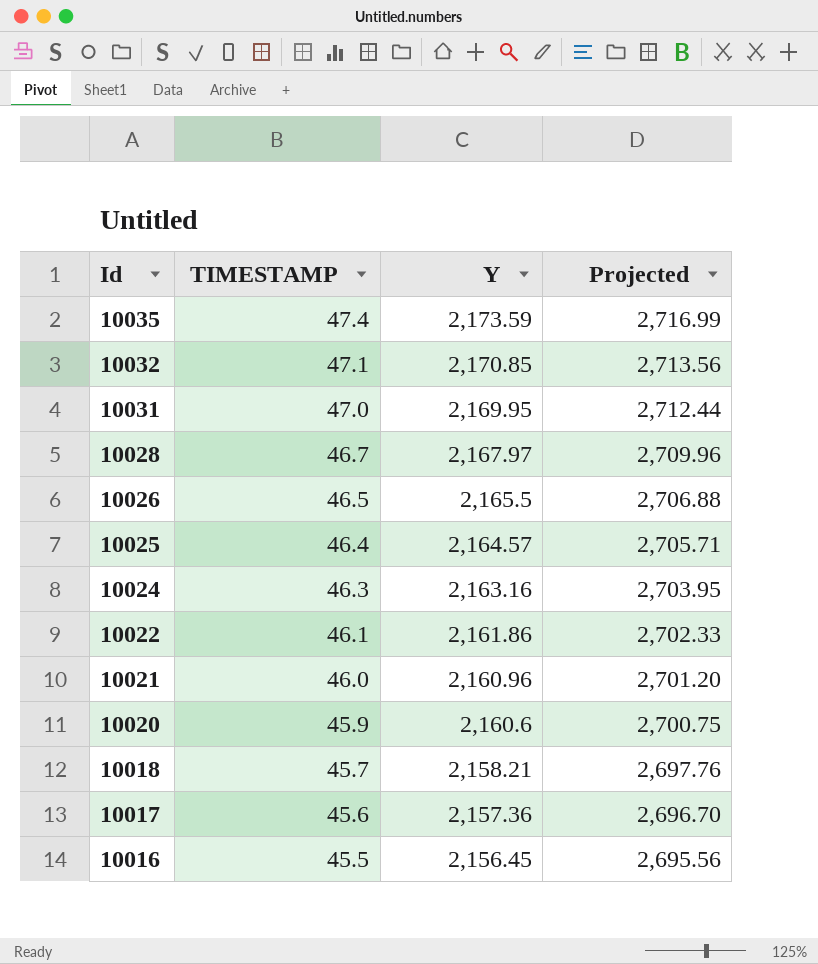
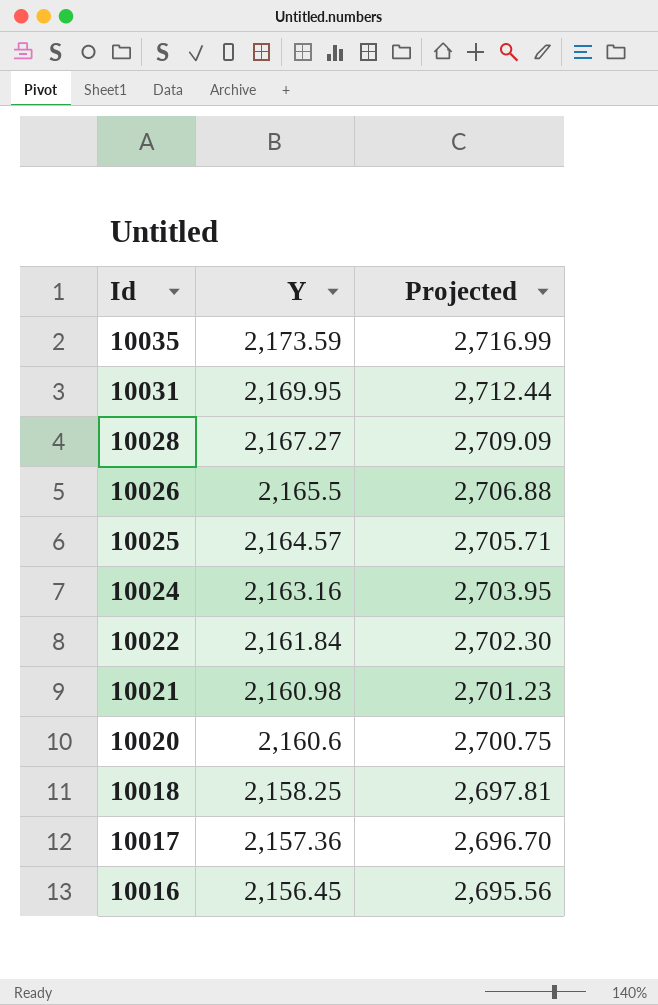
column TIMESTAMP | position: 2 -> none
row 10032: 47.1 | 2,170.85 | 2,713.56 -> none
10028 | Y: 2,167.97 -> 2,167.27
10028 | Projected: 2,709.96 -> 2,709.09
10022 | Y: 2,161.86 -> 2,161.84
10022 | Projected: 2,702.33 -> 2,702.30
10021 | Y: 2,160.96 -> 2,160.98
10021 | Projected: 2,701.20 -> 2,701.23
10018 | Y: 2,158.21 -> 2,158.25
10018 | Projected: 2,697.76 -> 2,697.81

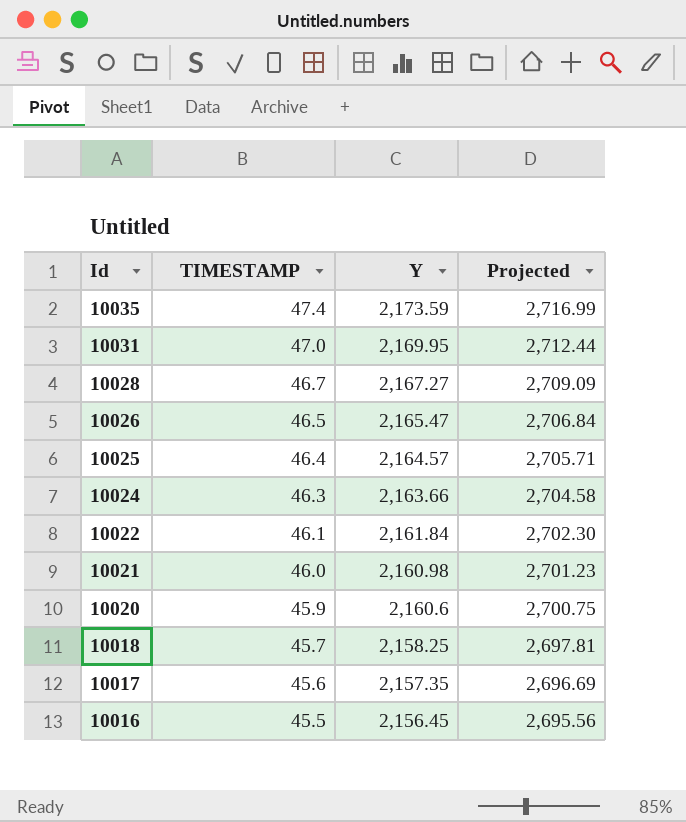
column TIMESTAMP | position: none -> 2
10026 | Y: 2,165.5 -> 2,165.47
10026 | Projected: 2,706.88 -> 2,706.84
10024 | Y: 2,163.16 -> 2,163.66
10024 | Projected: 2,703.95 -> 2,704.58
10017 | Y: 2,157.36 -> 2,157.35
10017 | Projected: 2,696.70 -> 2,696.69

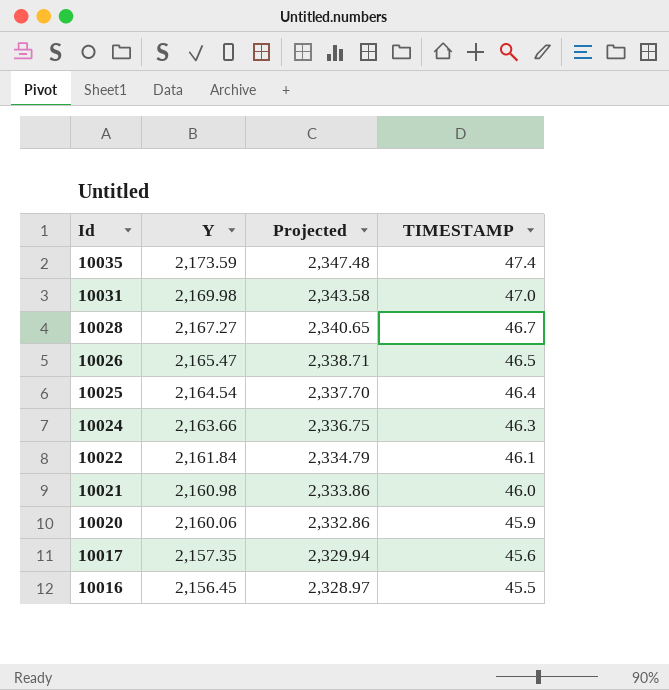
column Projected | formula: [Y] * 1.25 -> [Y] * 1.08
column TIMESTAMP | position: 2 -> 4
row 10018: 45.7 | 2,158.25 | 2,697.81 -> none
10031 | Y: 2,169.95 -> 2,169.98
10025 | Y: 2,164.57 -> 2,164.54
10020 | Y: 2,160.6 -> 2,160.06

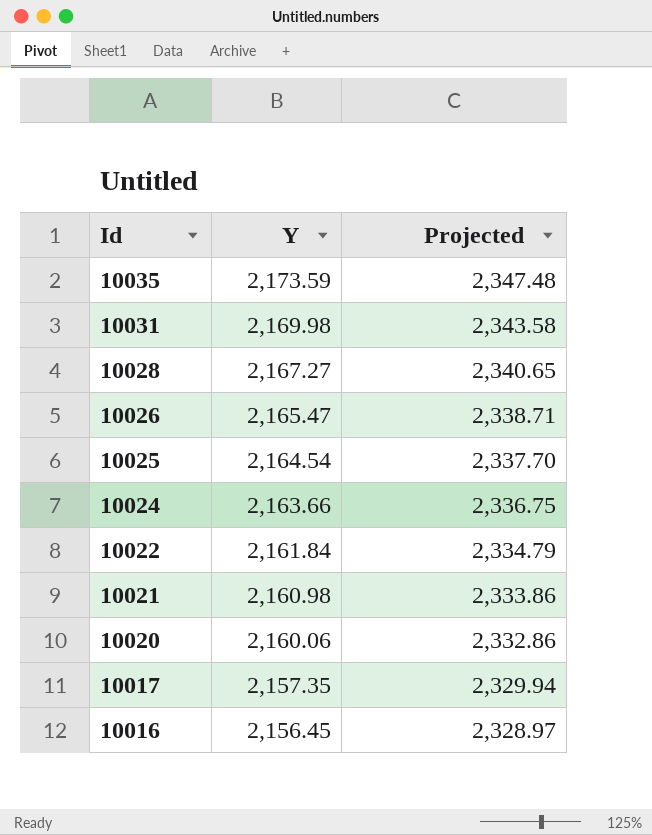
column TIMESTAMP | position: 4 -> none

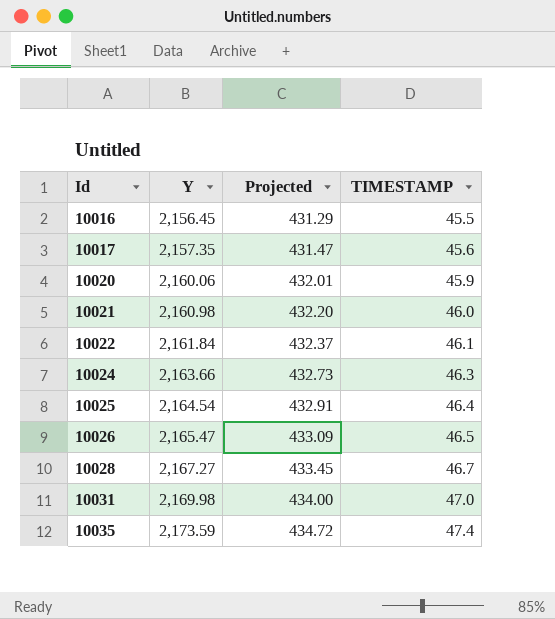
row order: Id descending -> Id ascending
column Projected | formula: [Y] * 1.08 -> [Y] * 0.2
column TIMESTAMP | position: none -> 4

